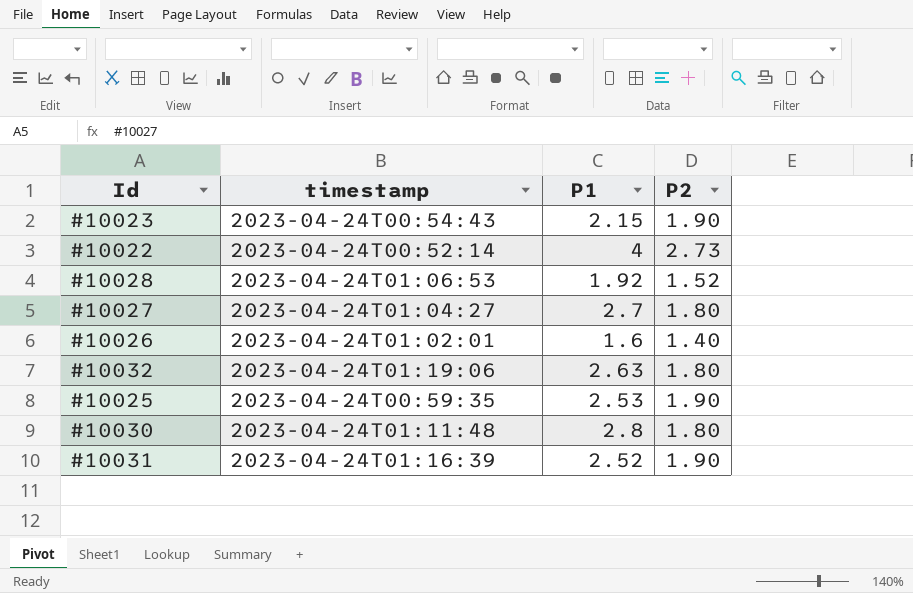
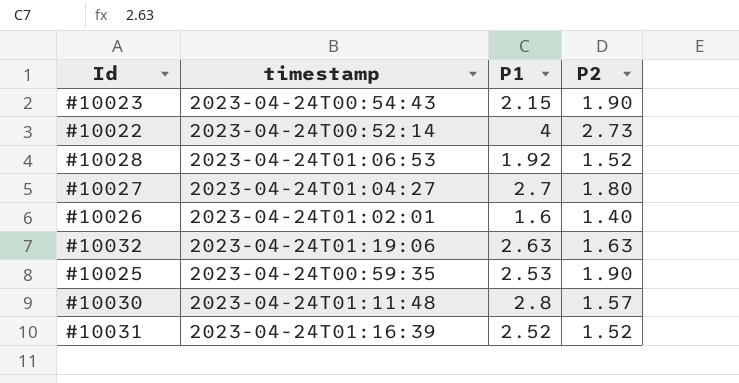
#10032 | P2: 1.80 -> 1.63
#10030 | P2: 1.80 -> 1.57
#10031 | P2: 1.90 -> 1.52

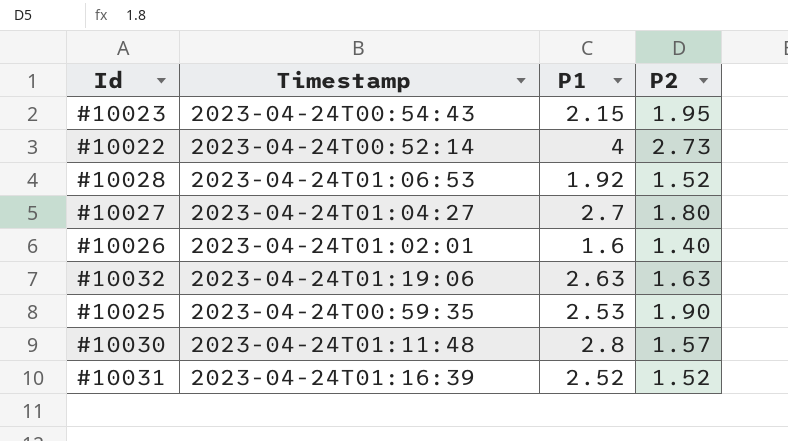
column name: timestamp -> Timestamp
#10023 | P2: 1.90 -> 1.95

